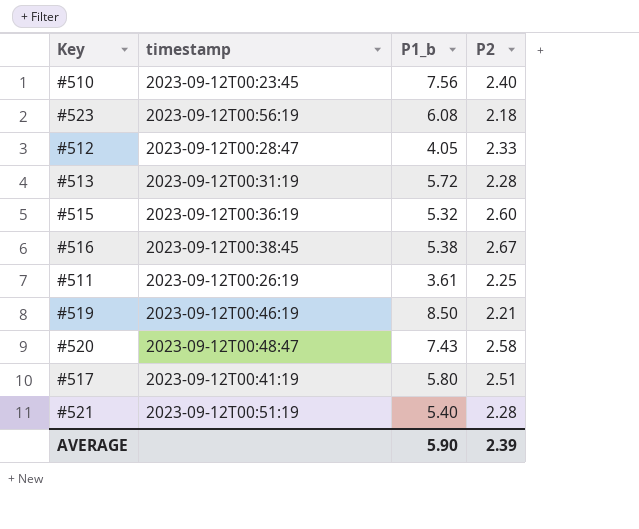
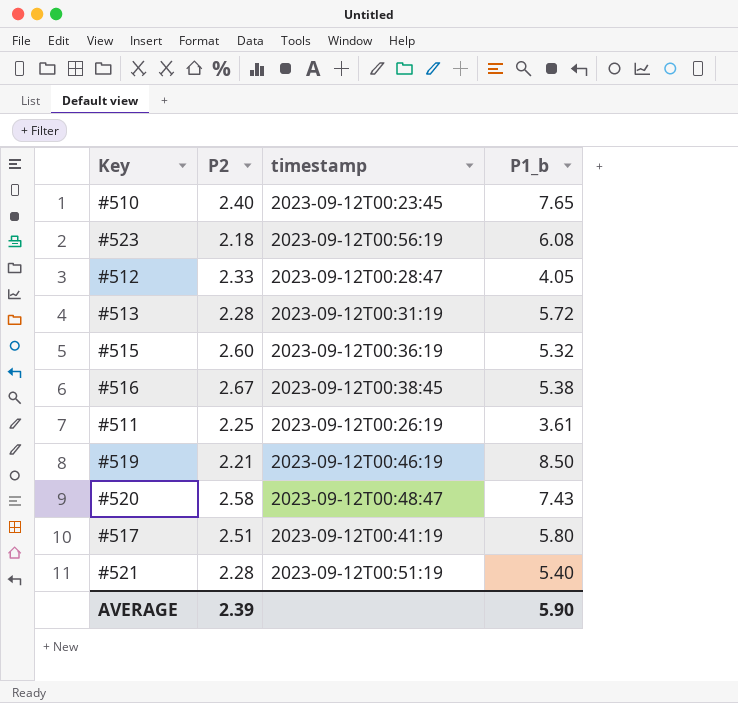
column P2 | position: 4 -> 2
#510 | P1_b: 7.56 -> 7.65

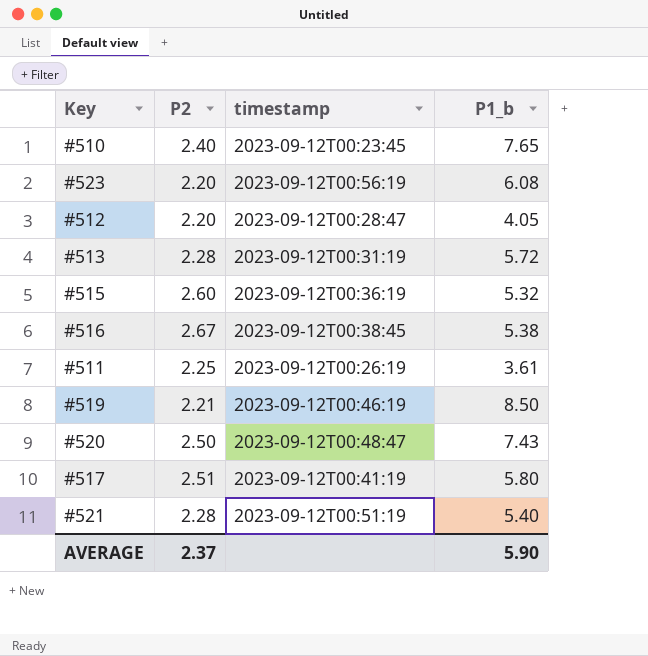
#523 | P2: 2.18 -> 2.20
#512 | P2: 2.33 -> 2.20
#520 | P2: 2.58 -> 2.50
AVERAGE | P2: 2.39 -> 2.37

